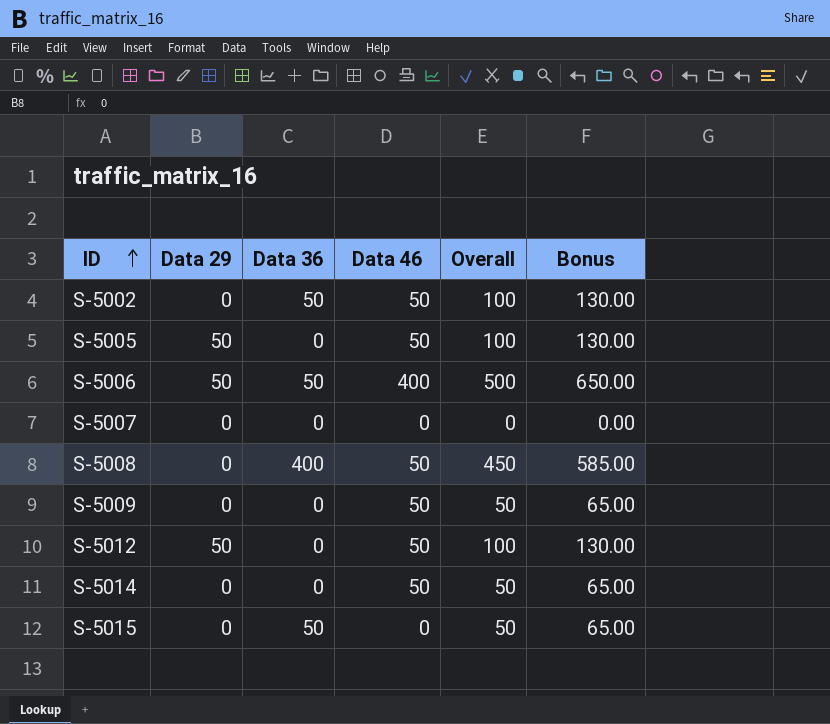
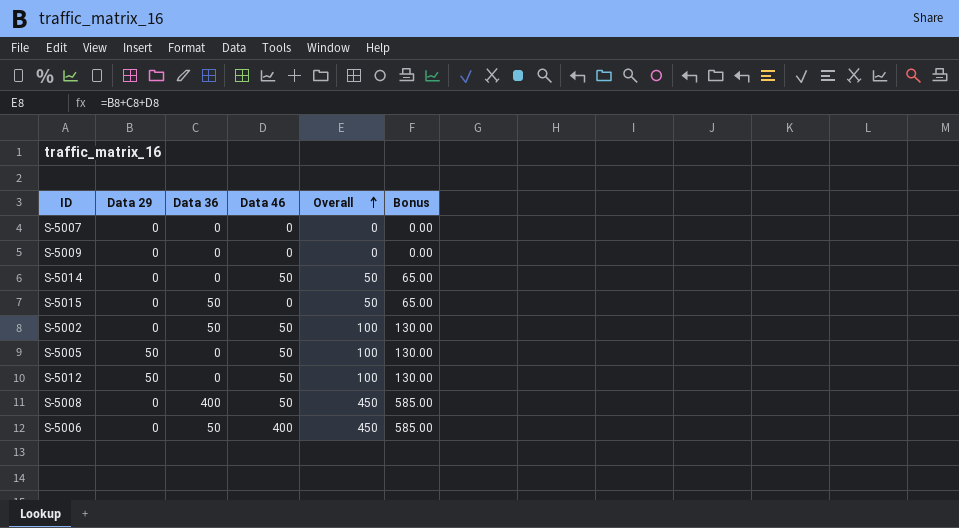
row order: ID ascending -> Overall ascending
S-5009 | Data 46: 50 -> 0
S-5009 | Overall: 50 -> 0
S-5009 | Bonus: 65.00 -> 0.00
S-5006 | Data 29: 50 -> 0
S-5006 | Overall: 500 -> 450
S-5006 | Bonus: 650.00 -> 585.00

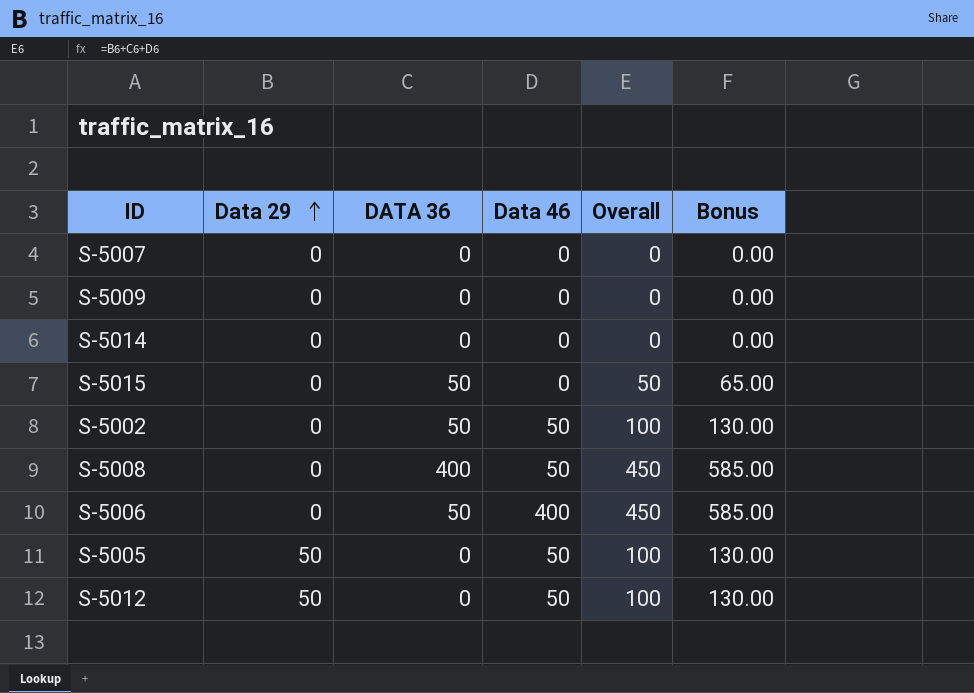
row order: Overall ascending -> Data 29 ascending
column name: Data 36 -> DATA 36
S-5014 | Data 46: 50 -> 0
S-5014 | Overall: 50 -> 0
S-5014 | Bonus: 65.00 -> 0.00

